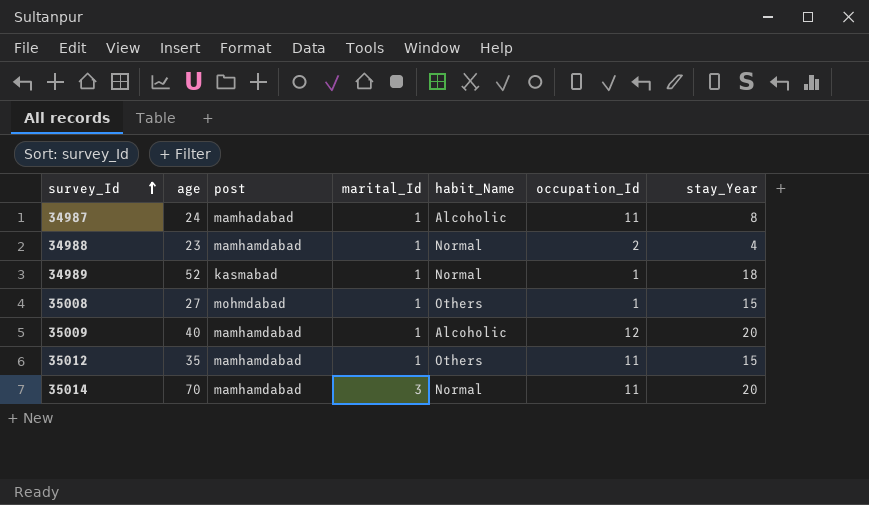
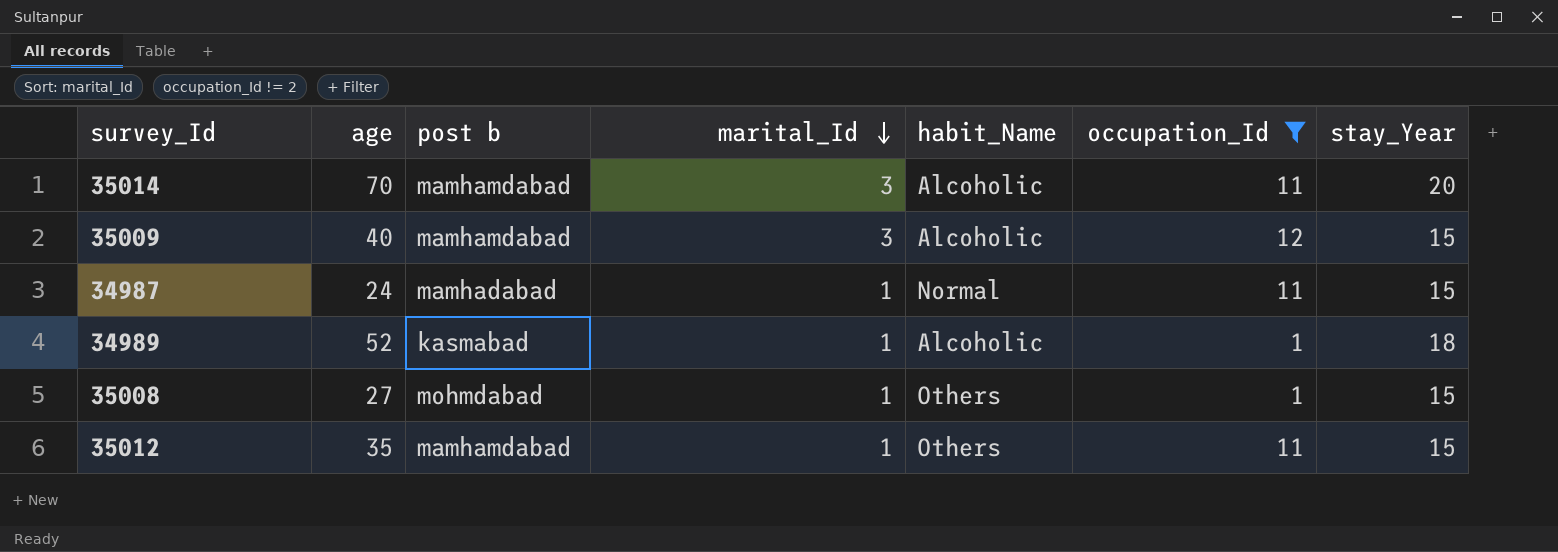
filter: none -> occupation_Id != 2
row order: survey_Id ascending -> marital_Id descending
column name: post -> post b
35014 | habit_Name: Normal -> Alcoholic
35009 | marital_Id: 1 -> 3
35009 | stay_Year: 20 -> 15
34987 | habit_Name: Alcoholic -> Normal
34987 | stay_Year: 8 -> 15
34989 | habit_Name: Normal -> Alcoholic

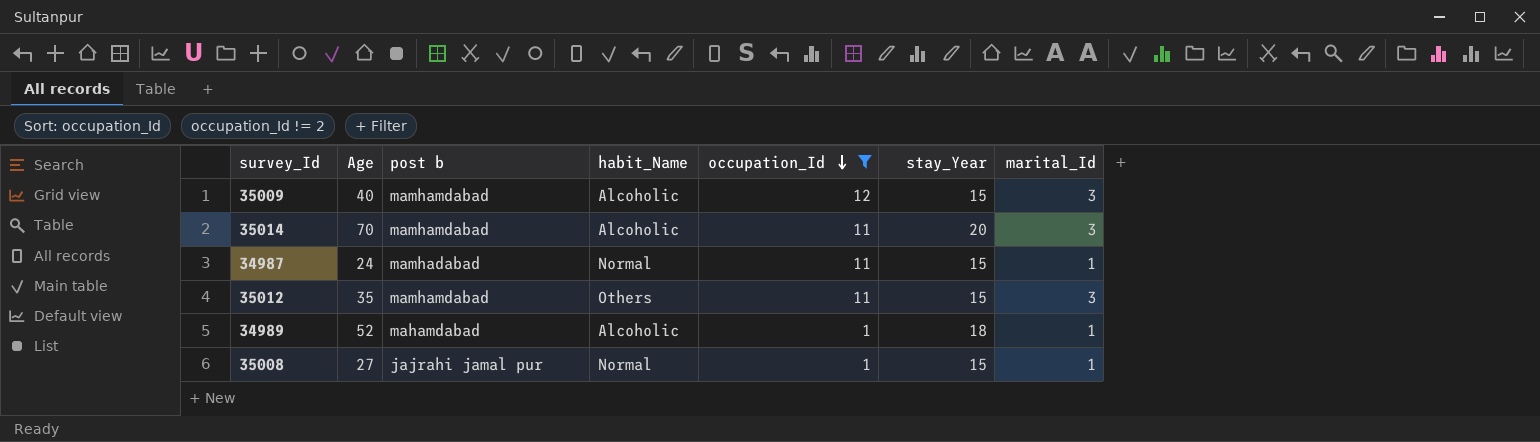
row order: marital_Id descending -> occupation_Id descending
column name: age -> Age
column marital_Id | position: 4 -> 7
35012 | marital_Id: 1 -> 3
34989 | post b: kasmabad -> mahamdabad
35008 | post b: mohmdabad -> jajrahi jamal pur
35008 | habit_Name: Others -> Normal

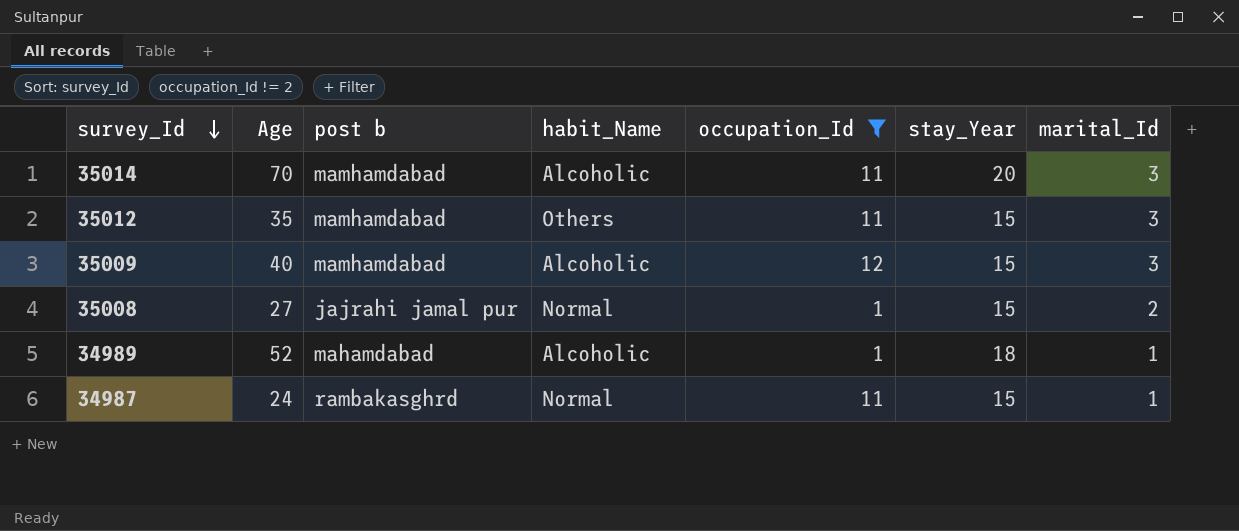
row order: occupation_Id descending -> survey_Id descending
35008 | marital_Id: 1 -> 2
34987 | post b: mamhadabad -> rambakasghrd

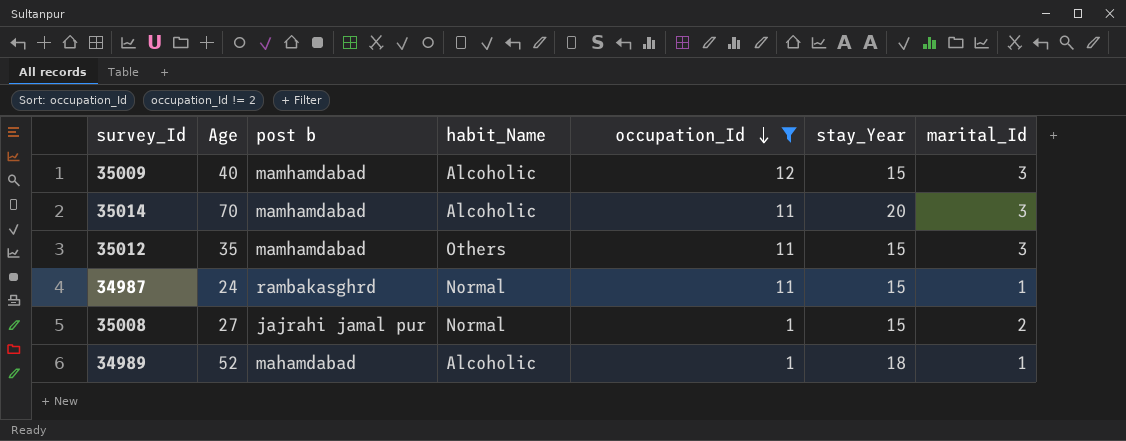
row order: survey_Id descending -> occupation_Id descending

